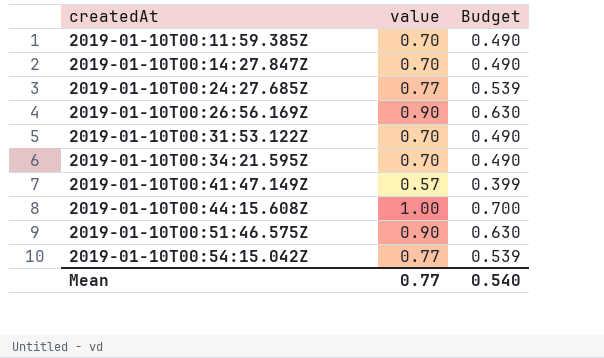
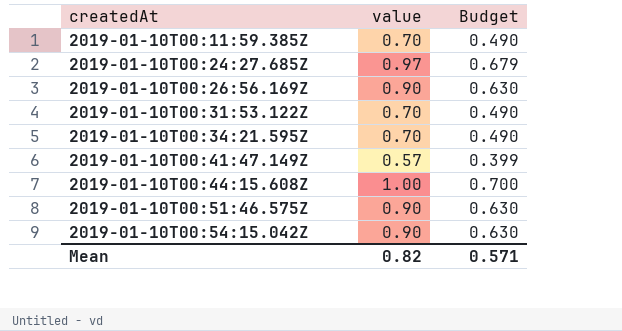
row 2019-01-10T00:14:27.847Z: 0.70 | 0.490 -> none
2019-01-10T00:24:27.685Z | value: 0.77 -> 0.97
2019-01-10T00:24:27.685Z | Budget: 0.539 -> 0.679
2019-01-10T00:54:15.042Z | value: 0.77 -> 0.90
2019-01-10T00:54:15.042Z | Budget: 0.539 -> 0.630
Mean | value: 0.77 -> 0.82
Mean | Budget: 0.540 -> 0.571

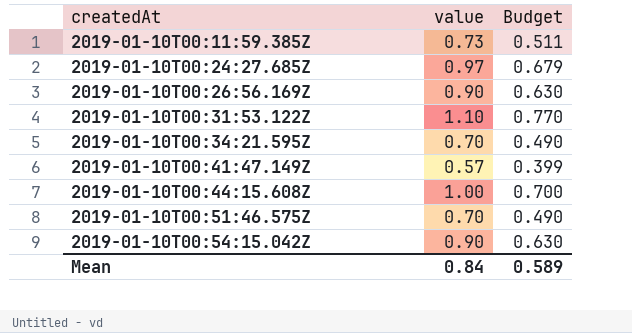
2019-01-10T00:11:59.385Z | value: 0.70 -> 0.73
2019-01-10T00:11:59.385Z | Budget: 0.490 -> 0.511
2019-01-10T00:31:53.122Z | value: 0.70 -> 1.10
2019-01-10T00:31:53.122Z | Budget: 0.490 -> 0.770
2019-01-10T00:51:46.575Z | value: 0.90 -> 0.70
2019-01-10T00:51:46.575Z | Budget: 0.630 -> 0.490
Mean | value: 0.82 -> 0.84
Mean | Budget: 0.571 -> 0.589

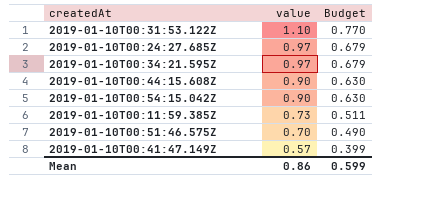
row order: createdAt ascending -> value descending
row 2019-01-10T00:26:56.169Z: 0.90 | 0.630 -> none
2019-01-10T00:34:21.595Z | value: 0.70 -> 0.97
2019-01-10T00:34:21.595Z | Budget: 0.490 -> 0.679
2019-01-10T00:44:15.608Z | value: 1.00 -> 0.90
2019-01-10T00:44:15.608Z | Budget: 0.700 -> 0.630
Mean | value: 0.84 -> 0.86
Mean | Budget: 0.589 -> 0.599

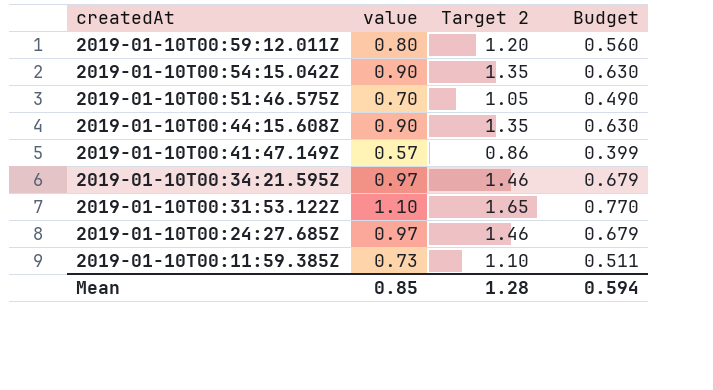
row order: value descending -> createdAt descending
column Target 2 | formula: none -> [value] * 1.5
row 2019-01-10T00:59:12.011Z: none -> 0.80 | 1.20 | 0.560
Mean | value: 0.86 -> 0.85
Mean | Budget: 0.599 -> 0.594

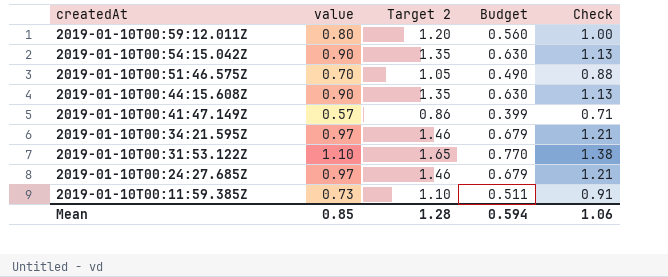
column Check | formula: none -> [value] * 1.25

